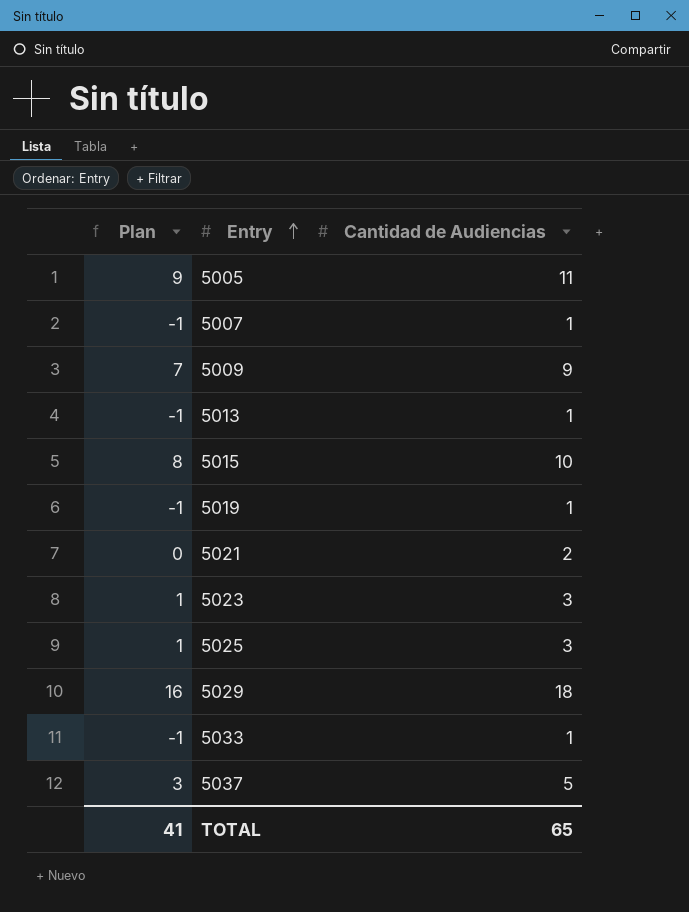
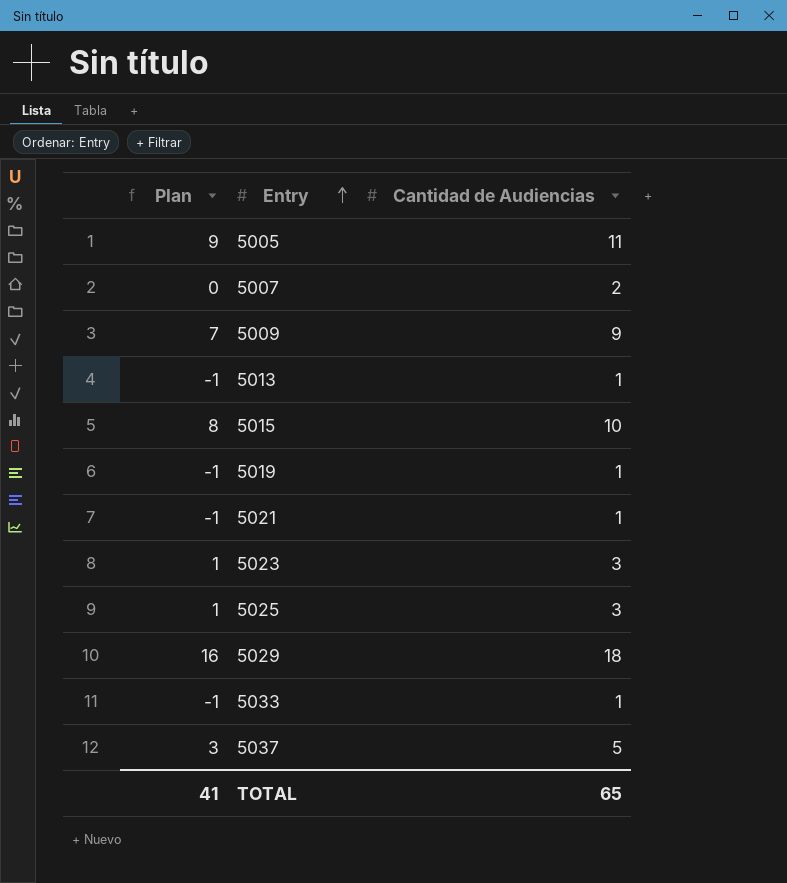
5007 | Plan: -1 -> 0
5007 | Cantidad de Audiencias: 1 -> 2
5021 | Plan: 0 -> -1
5021 | Cantidad de Audiencias: 2 -> 1

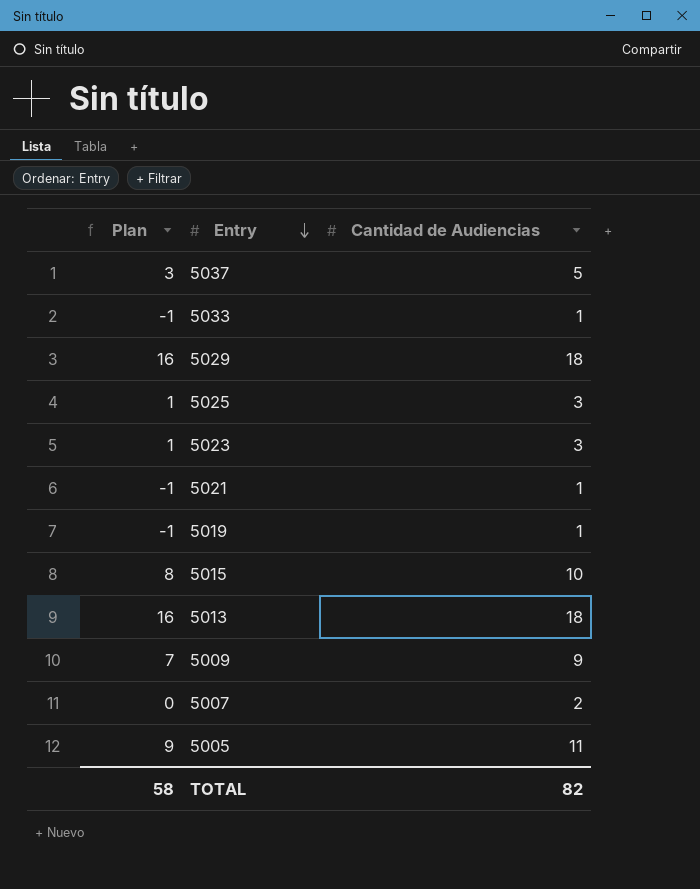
row order: Entry ascending -> Entry descending
5013 | Plan: -1 -> 16
5013 | Cantidad de Audiencias: 1 -> 18
TOTAL | Plan: 41 -> 58
TOTAL | Cantidad de Audiencias: 65 -> 82

